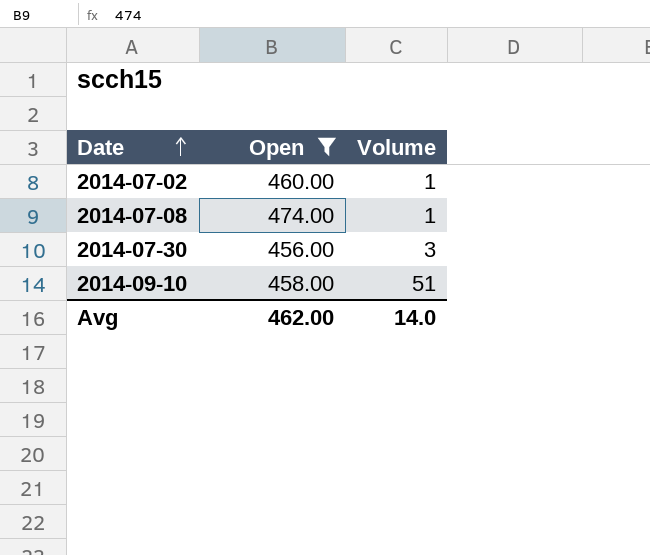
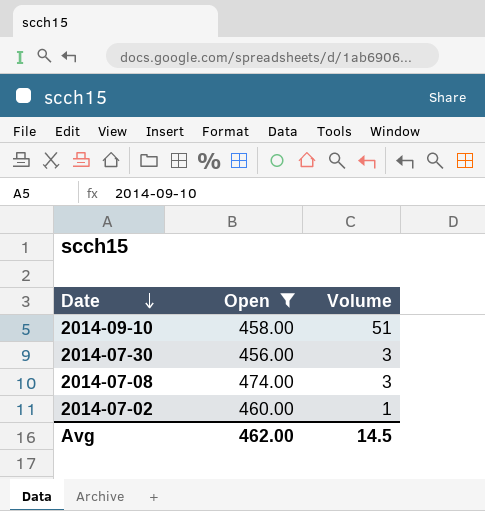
row order: Date ascending -> Date descending
2014-07-08 | Volume: 1 -> 3
Avg | Volume: 14.0 -> 14.5

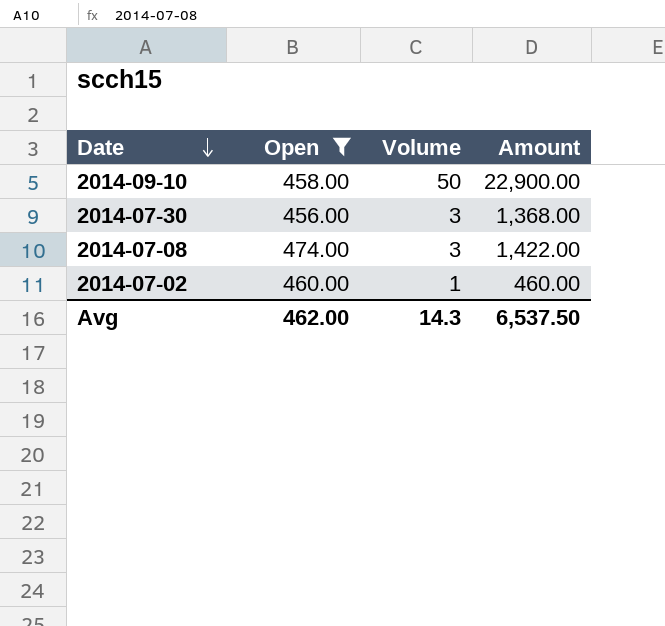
column Amount | formula: none -> [Open] * [Volume]
2014-09-10 | Volume: 51 -> 50
Avg | Volume: 14.5 -> 14.3

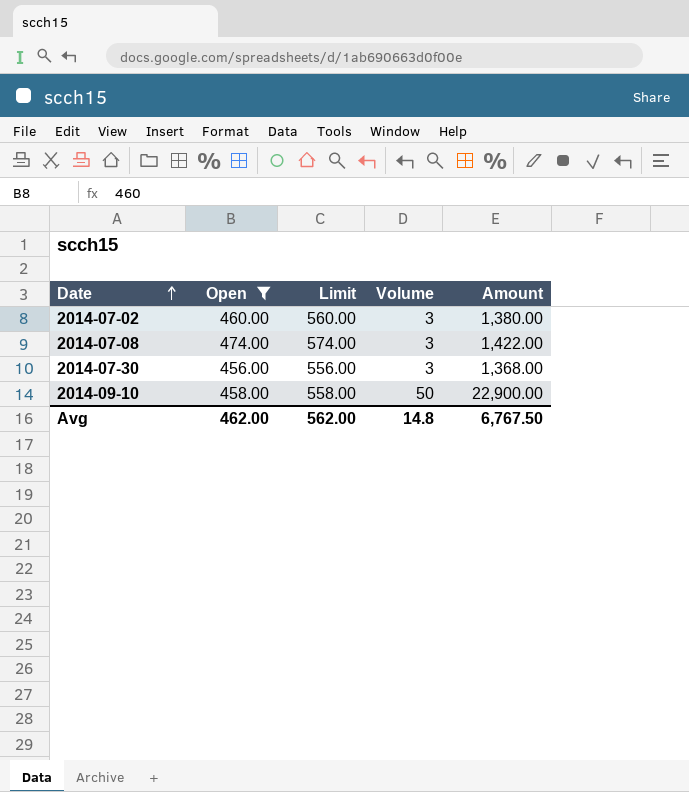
row order: Date descending -> Date ascending
column Limit | formula: none -> [Open] + 100
2014-07-02 | Volume: 1 -> 3
2014-07-02 | Amount: 460.00 -> 1,380.00
Avg | Volume: 14.3 -> 14.8
Avg | Amount: 6,537.50 -> 6,767.50

